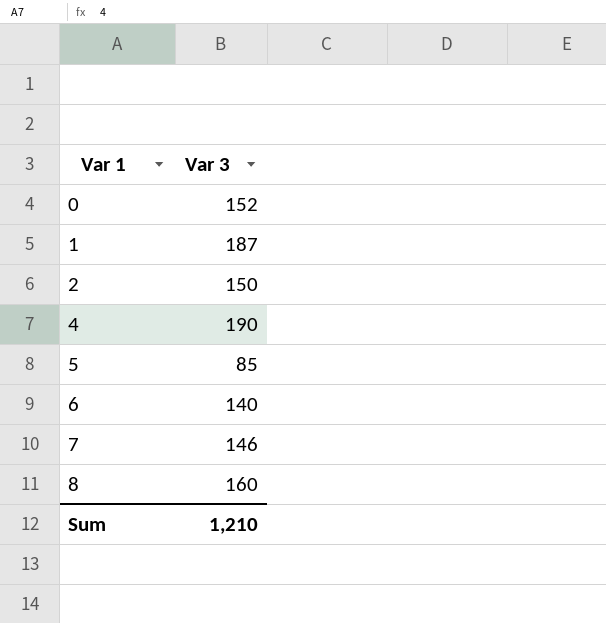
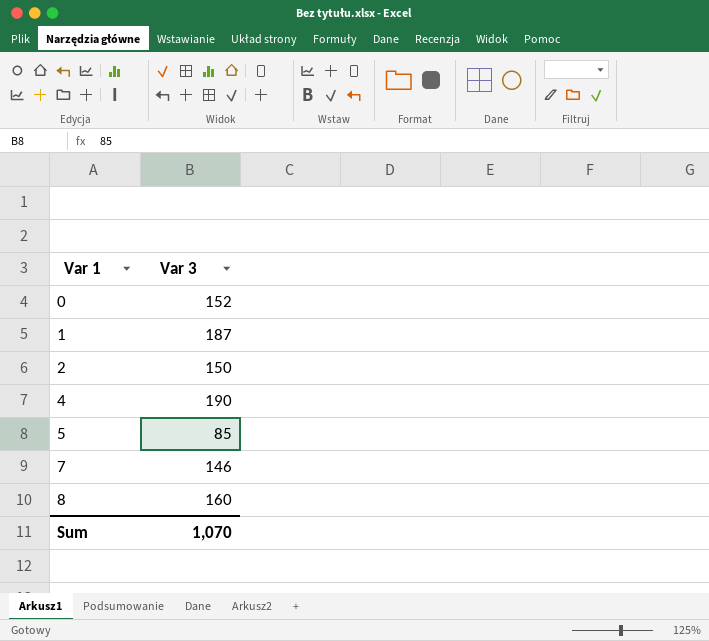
row 6: 140 -> none
Sum | Var 3: 1,210 -> 1,070

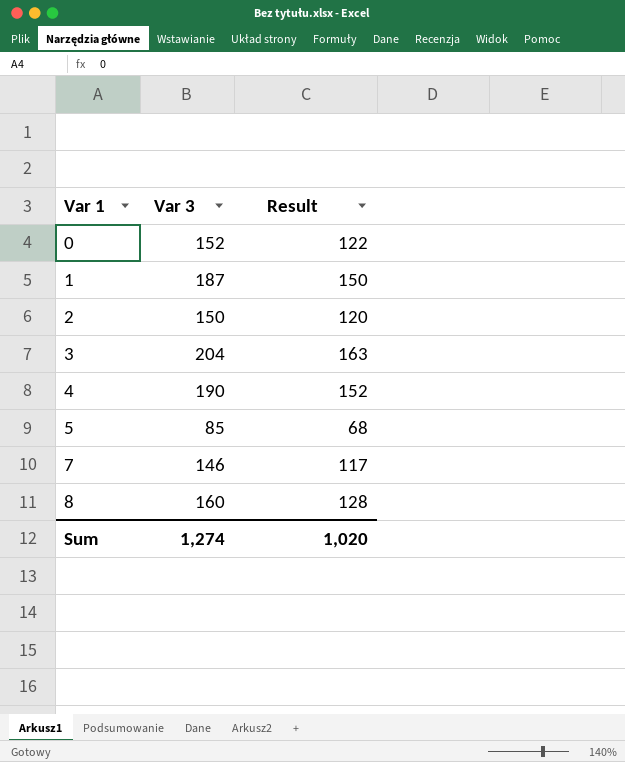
column Result | formula: none -> [Var 3] * 0.8
row 3: none -> 204 | 163
Sum | Var 3: 1,070 -> 1,274

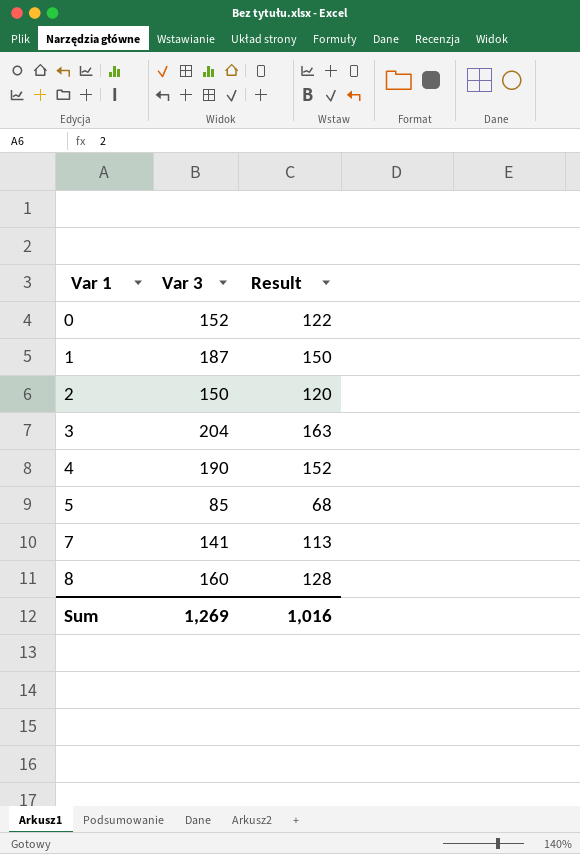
7 | Var 3: 146 -> 141
7 | Result: 117 -> 113
Sum | Var 3: 1,274 -> 1,269
Sum | Result: 1,020 -> 1,016

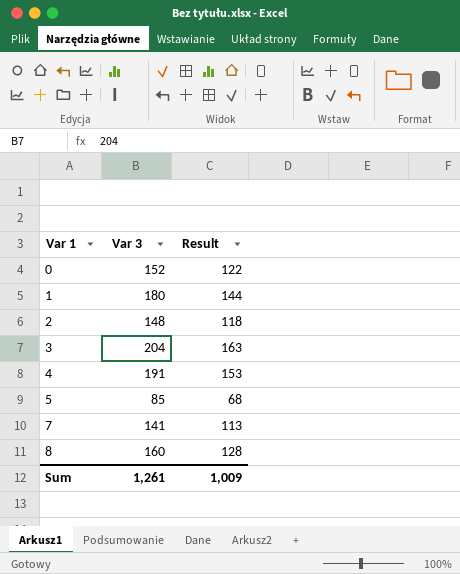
1 | Var 3: 187 -> 180
1 | Result: 150 -> 144
2 | Var 3: 150 -> 148
2 | Result: 120 -> 118
4 | Var 3: 190 -> 191
4 | Result: 152 -> 153
Sum | Var 3: 1,269 -> 1,261
Sum | Result: 1,016 -> 1,009

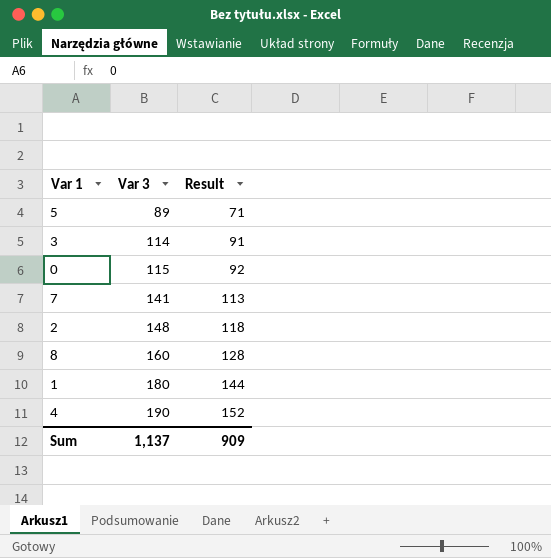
row order: Var 1 ascending -> Var 3 ascending
5 | Var 3: 85 -> 89
5 | Result: 68 -> 71
3 | Var 3: 204 -> 114
3 | Result: 163 -> 91
0 | Var 3: 152 -> 115
0 | Result: 122 -> 92
4 | Var 3: 191 -> 190
4 | Result: 153 -> 152
Sum | Var 3: 1,261 -> 1,137
Sum | Result: 1,009 -> 909

